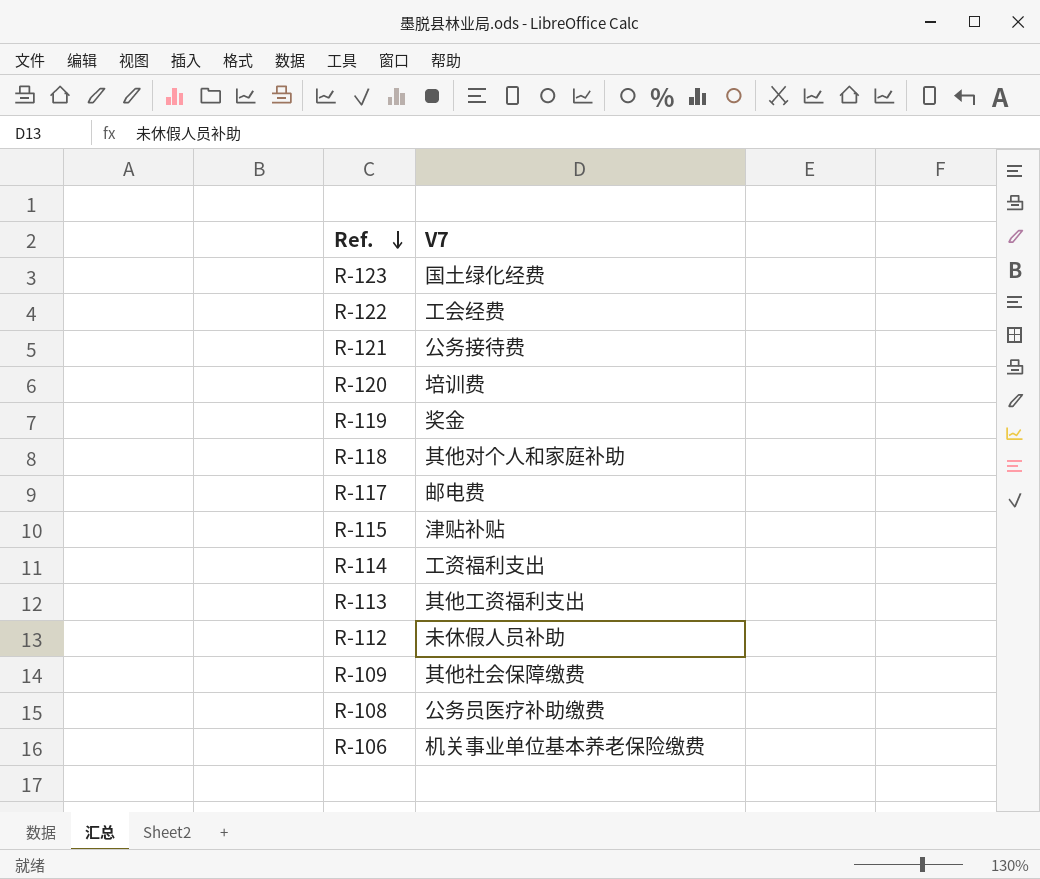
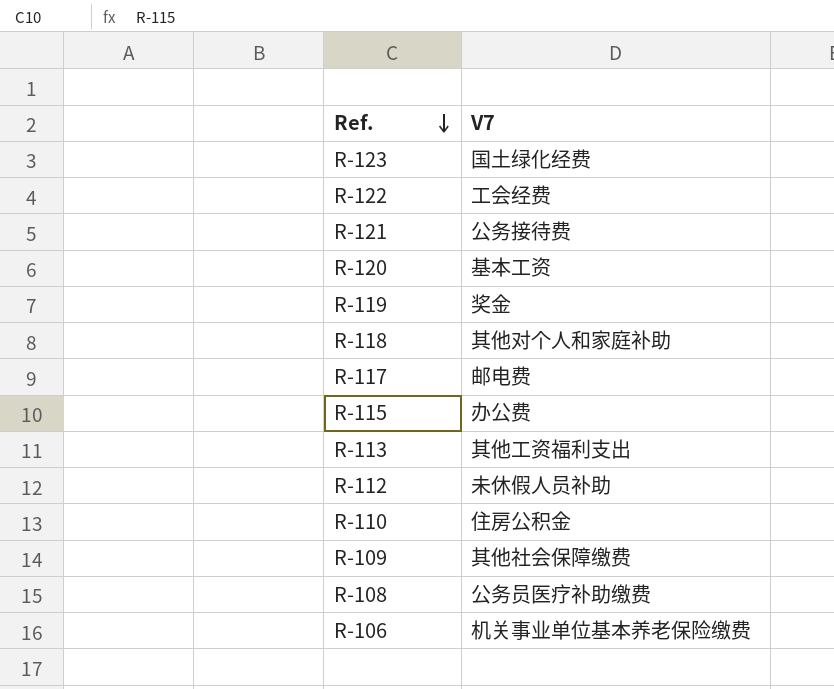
row R-114: 工资福利支出 -> none
R-120 | V7: 培训费 -> 基本工资
R-115 | V7: 津贴补贴 -> 办公费
row R-110: none -> 住房公积金

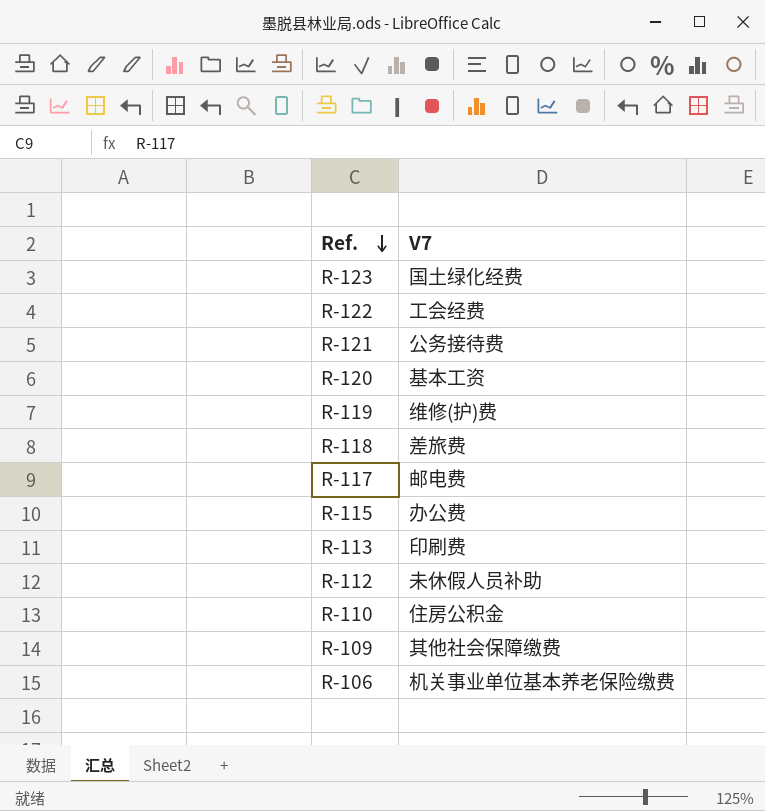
row R-108: 公务员医疗补助缴费 -> none
R-119 | V7: 奖金 -> 维修(护)费
R-118 | V7: 其他对个人和家庭补助 -> 差旅费
R-113 | V7: 其他工资福利支出 -> 印刷费

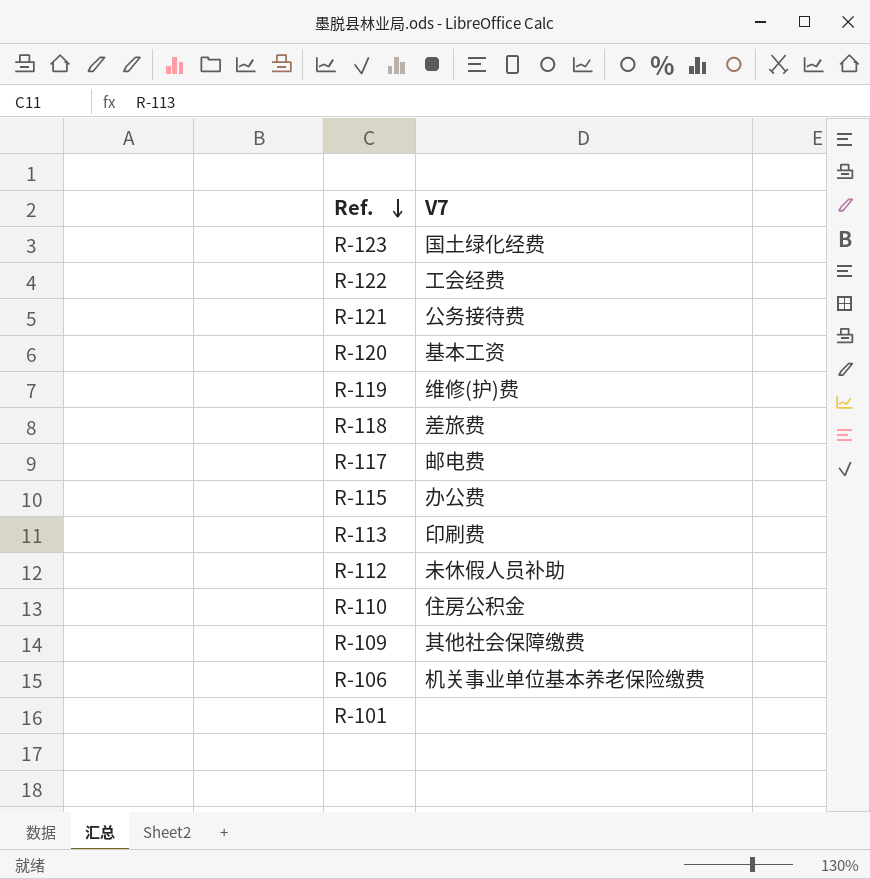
row R-101: none -> none

